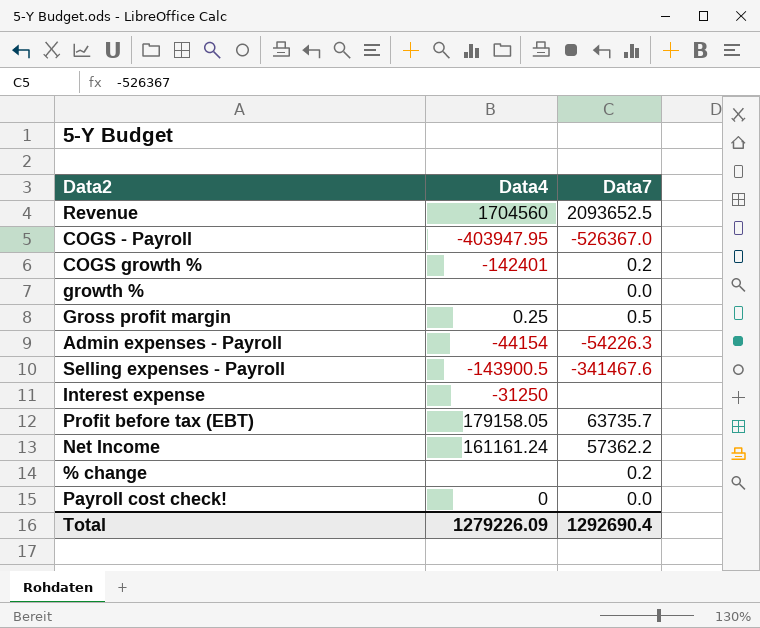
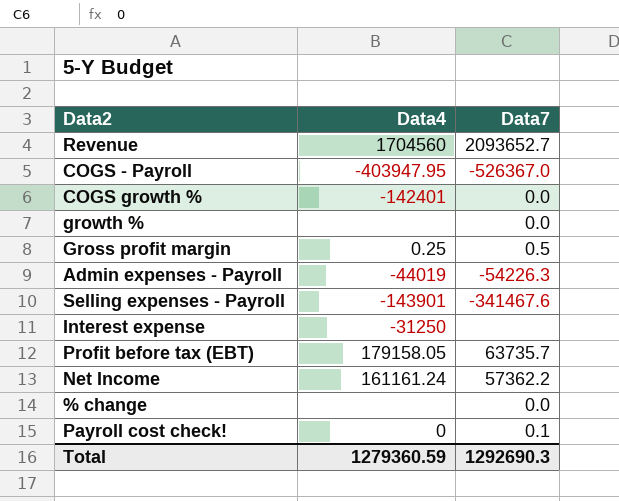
Revenue | Data7: 2093652.5 -> 2093652.7
COGS growth % | Data7: 0.2 -> 0.0
Admin expenses - Payroll | Data4: -44154 -> -44019
Selling expenses - Payroll | Data4: -143900.5 -> -143901
% change | Data7: 0.2 -> 0.0
Payroll cost check! | Data7: 0.0 -> 0.1
Total | Data4: 1279226.09 -> 1279360.59
Total | Data7: 1292690.4 -> 1292690.3

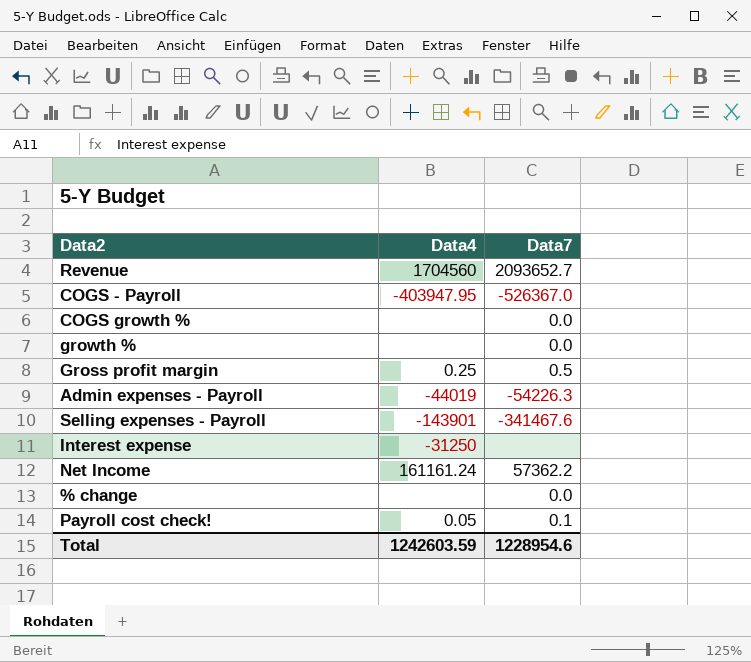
row Profit before tax (EBT): 179158.05 | 63735.7 -> none
COGS growth % | Data4: -142401 -> none
Payroll cost check! | Data4: 0 -> 0.05
Total | Data4: 1279360.59 -> 1242603.59
Total | Data7: 1292690.3 -> 1228954.6

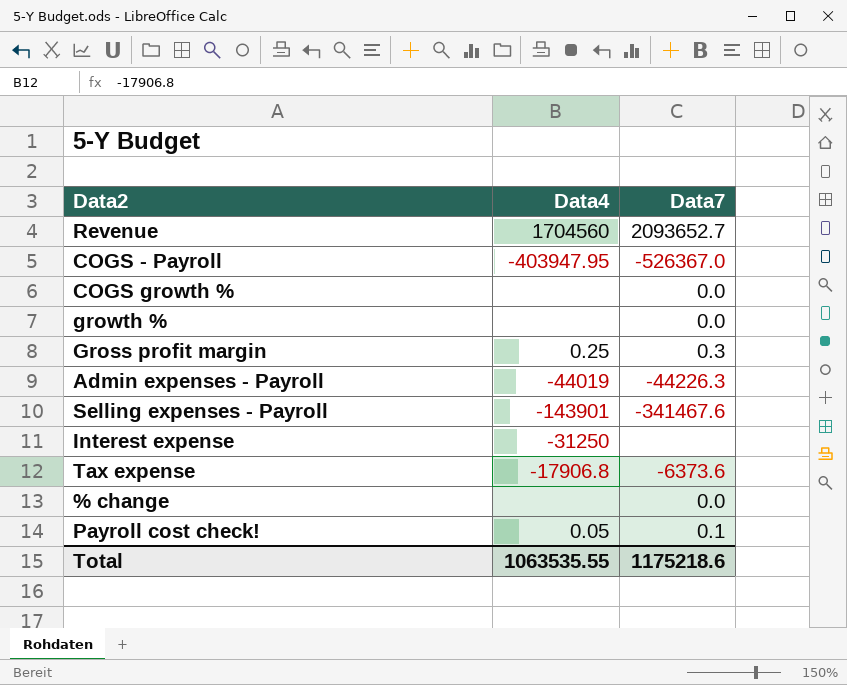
row Net Income: 161161.24 | 57362.2 -> none
Gross profit margin | Data7: 0.5 -> 0.3
Admin expenses - Payroll | Data7: -54226.3 -> -44226.3
row Tax expense: none -> -17906.8 | -6373.6
Total | Data4: 1242603.59 -> 1063535.55
Total | Data7: 1228954.6 -> 1175218.6

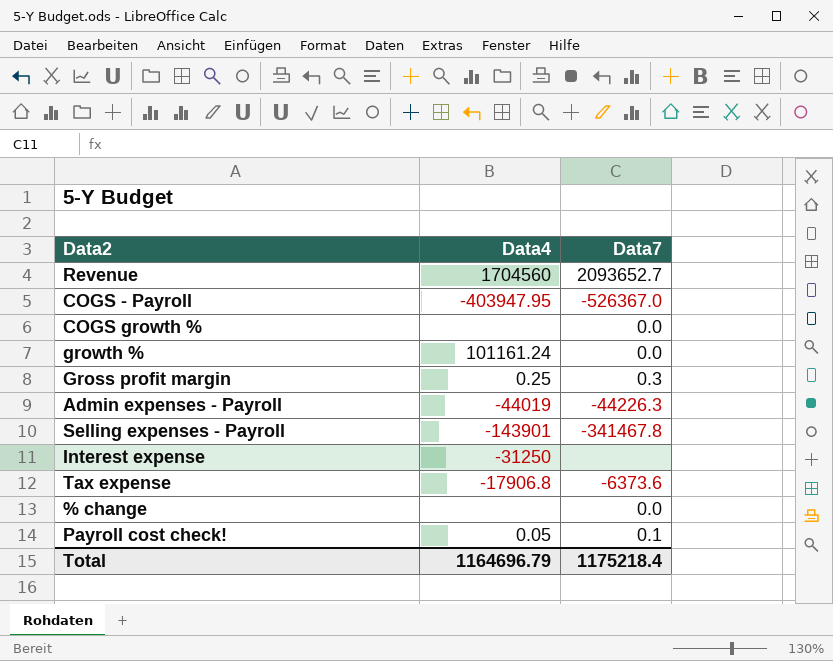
growth % | Data4: none -> 101161.24
Selling expenses - Payroll | Data7: -341467.6 -> -341467.8
Total | Data4: 1063535.55 -> 1164696.79
Total | Data7: 1175218.6 -> 1175218.4

